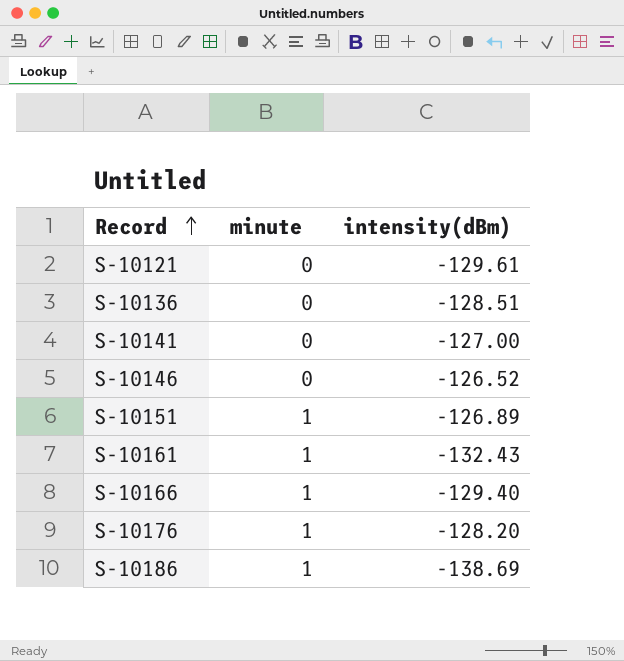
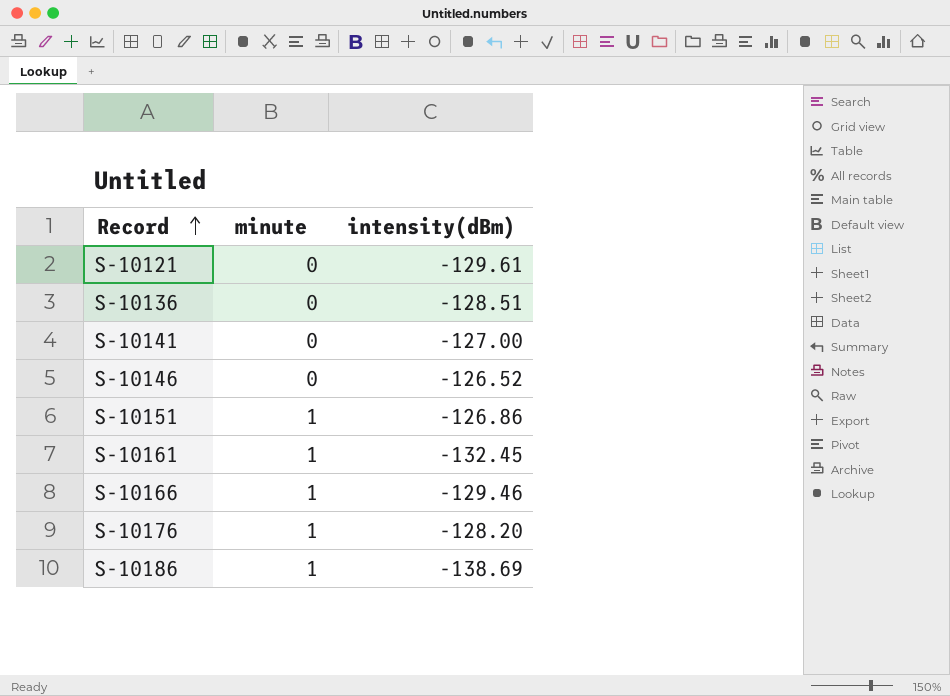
S-10151 | intensity(dBm): -126.89 -> -126.86
S-10161 | intensity(dBm): -132.43 -> -132.45
S-10166 | intensity(dBm): -129.40 -> -129.46

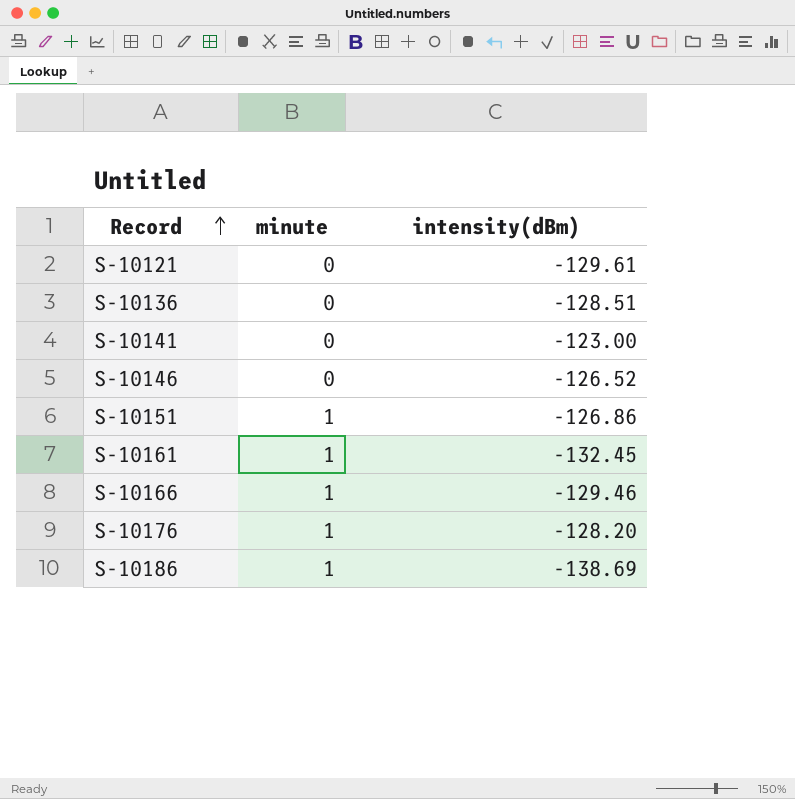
S-10141 | intensity(dBm): -127.00 -> -123.00

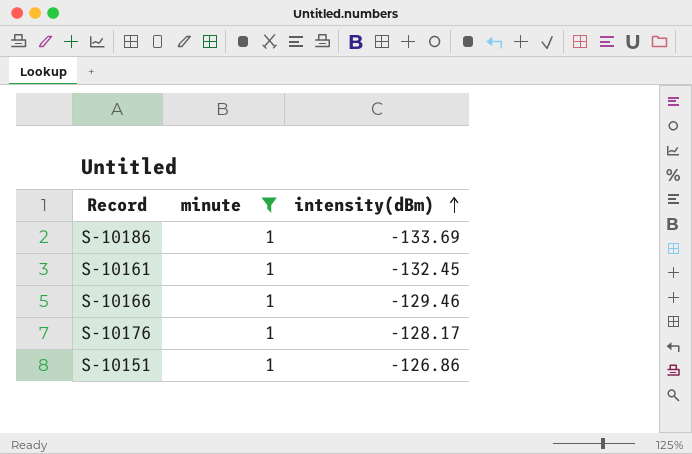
filter: none -> minute = 1
row order: Record ascending -> intensity(dBm) ascending
S-10186 | intensity(dBm): -138.69 -> -133.69
S-10176 | intensity(dBm): -128.20 -> -128.17

